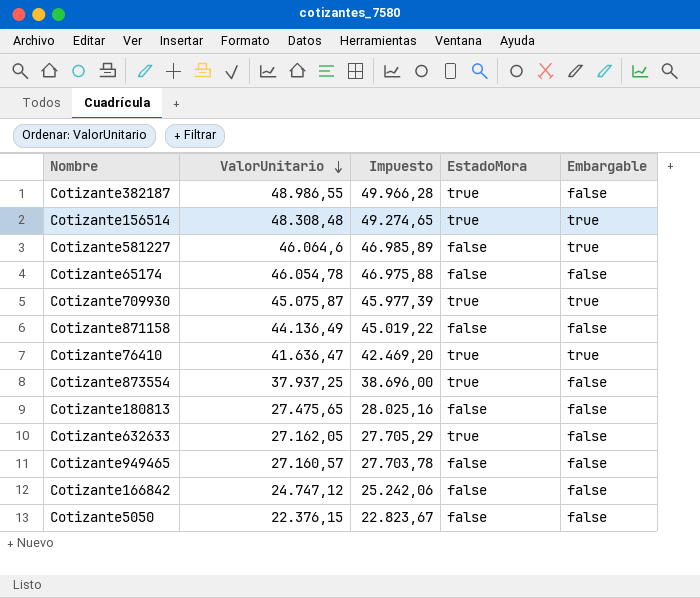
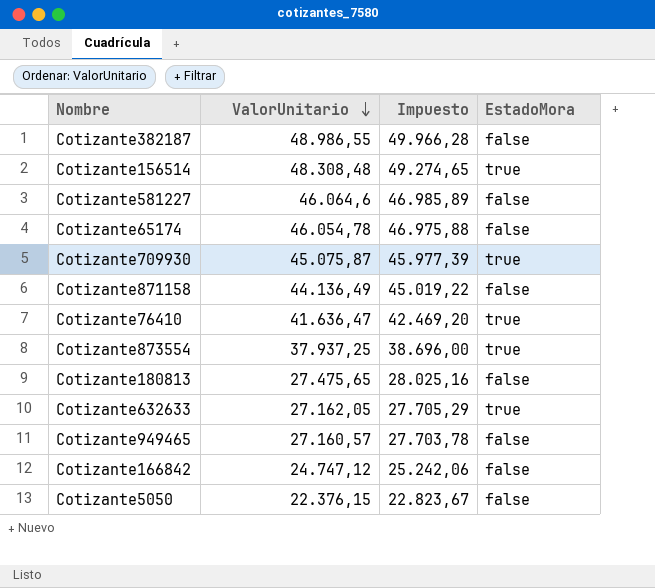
column Embargable | position: 5 -> none
Cotizante382187 | EstadoMora: true -> false

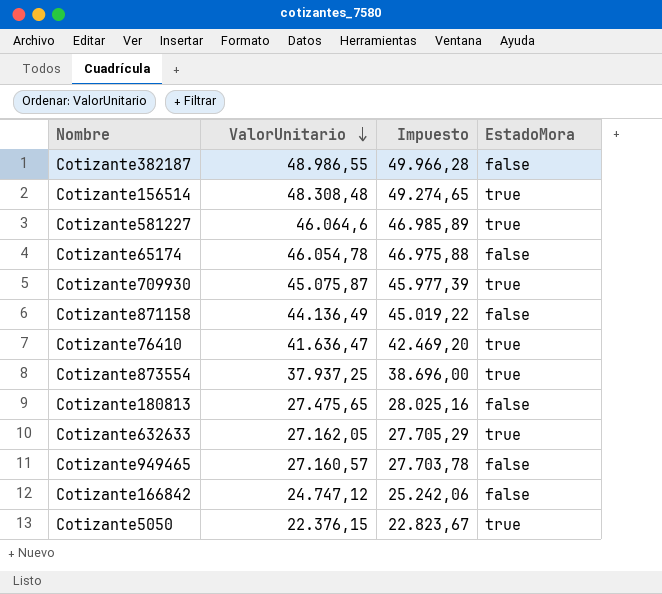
Cotizante581227 | EstadoMora: false -> true
Cotizante5050 | EstadoMora: false -> true

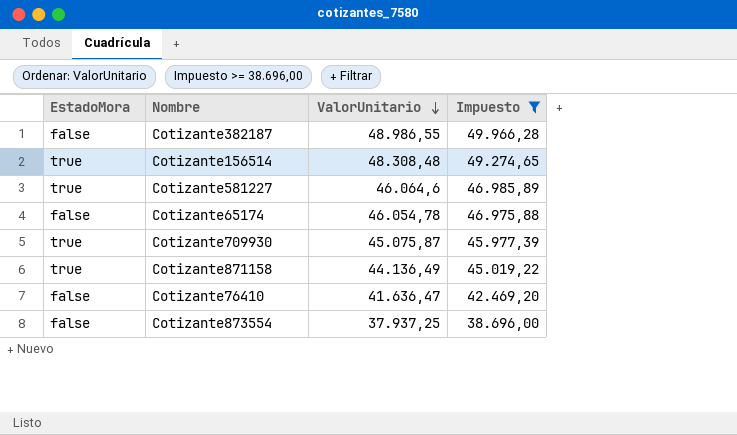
filter: none -> Impuesto >= 38.696,00
column EstadoMora | position: 4 -> 1
Cotizante871158 | EstadoMora: false -> true
Cotizante76410 | EstadoMora: true -> false
Cotizante873554 | EstadoMora: true -> false

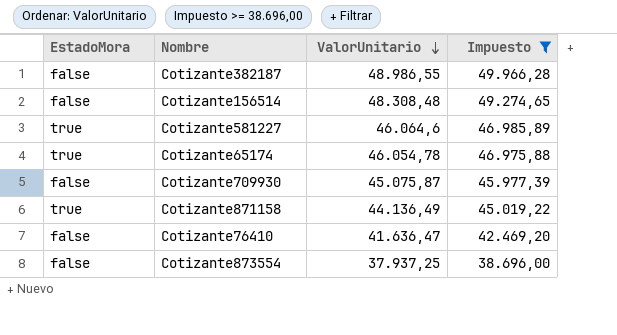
Cotizante156514 | EstadoMora: true -> false
Cotizante65174 | EstadoMora: false -> true
Cotizante709930 | EstadoMora: true -> false

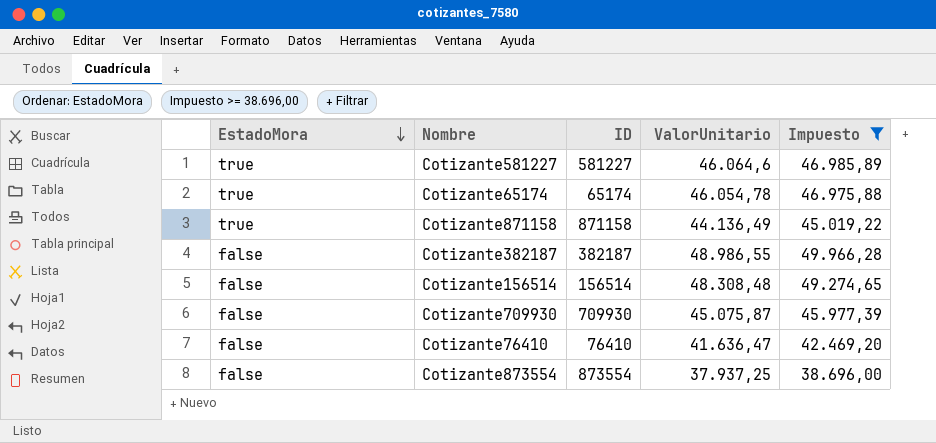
row order: ValorUnitario descending -> EstadoMora descending
column ID | position: none -> 3

